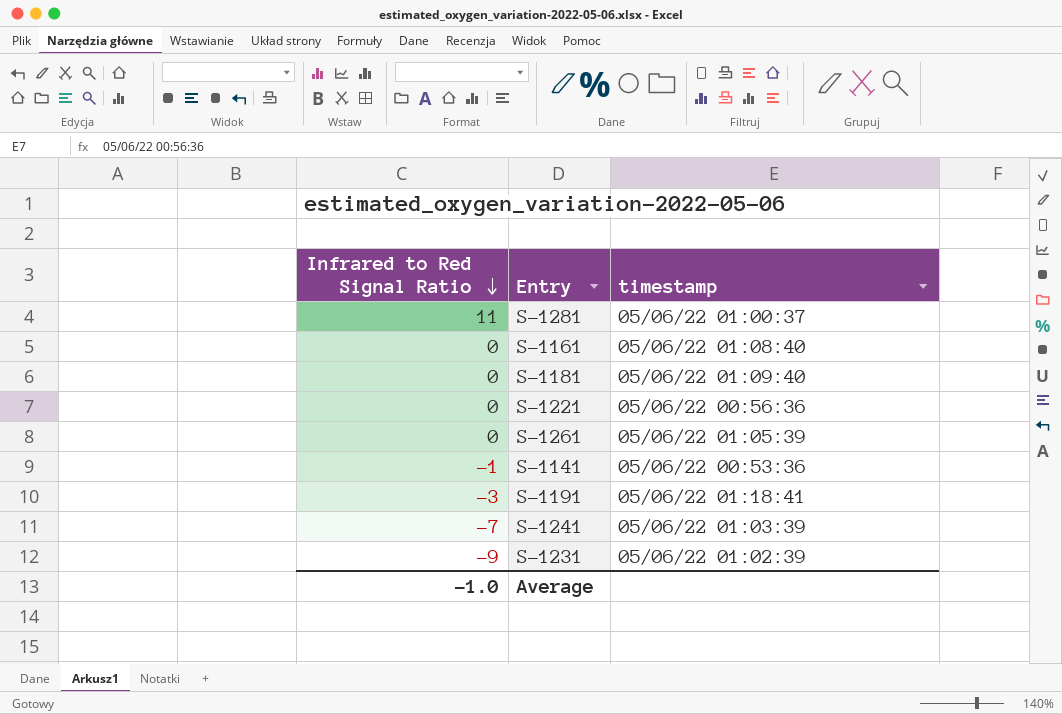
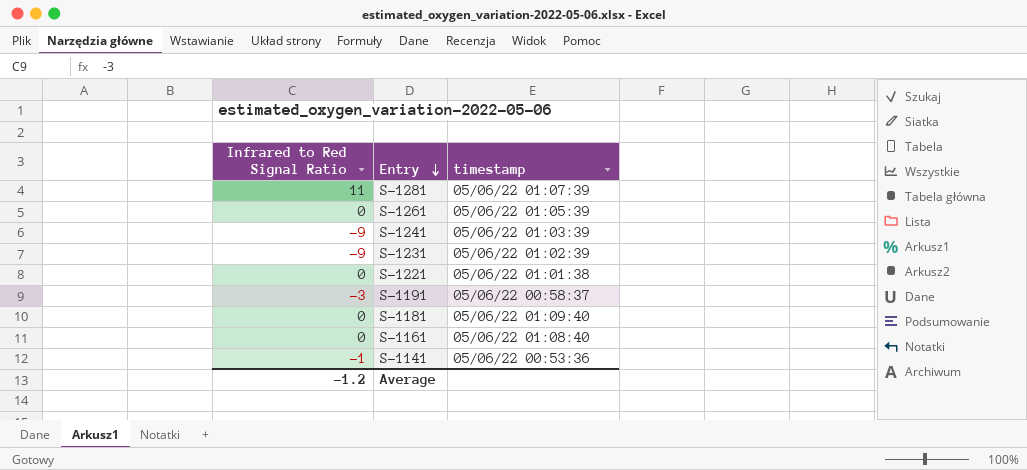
row order: Infrared to Red Signal Ratio descending -> Entry descending
S-1281 | timestamp: 05/06/22 01:00:37 -> 05/06/22 01:07:39
S-1241 | Infrared to Red Signal Ratio: -7 -> -9
S-1221 | timestamp: 05/06/22 00:56:36 -> 05/06/22 01:01:38
S-1191 | timestamp: 05/06/22 01:18:41 -> 05/06/22 00:58:37
Average | Infrared to Red Signal Ratio: -1.0 -> -1.2

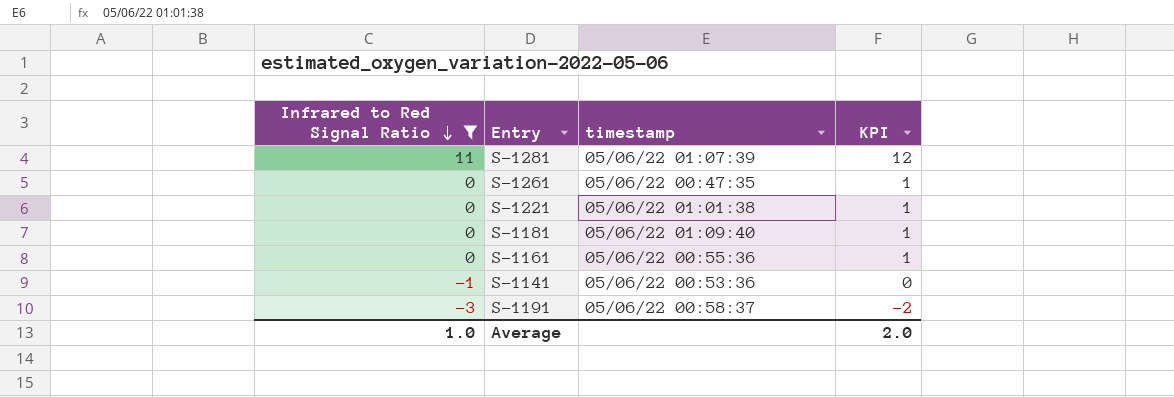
filter: none -> Infrared to Red Signal Ratio != -9
row order: Entry descending -> Infrared to Red Signal Ratio descending
column KPI | formula: none -> [Infrared to Red Signal Ratio] + 1
S-1261 | timestamp: 05/06/22 01:05:39 -> 05/06/22 00:47:35
S-1161 | timestamp: 05/06/22 01:08:40 -> 05/06/22 00:55:36
Average | Infrared to Red Signal Ratio: -1.2 -> 1.0

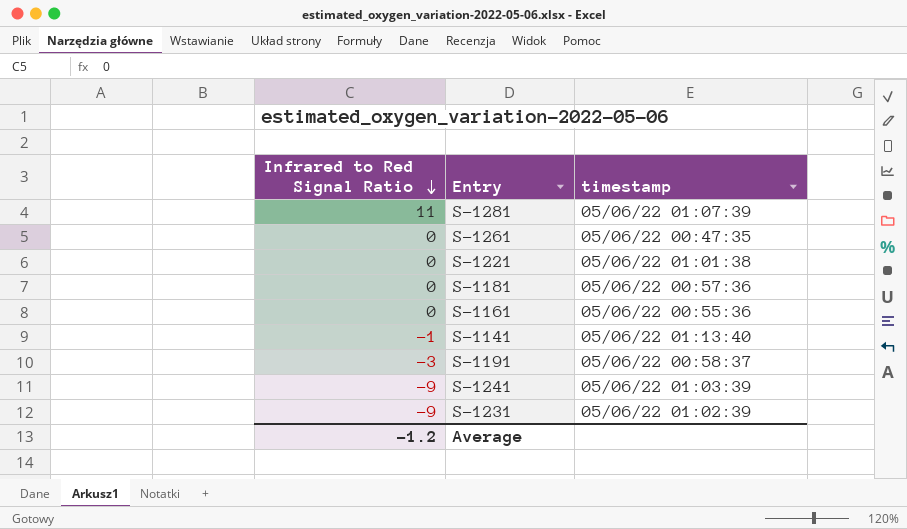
filter: Infrared to Red Signal Ratio != -9 -> none
column KPI | formula: [Infrared to Red Signal Ratio] + 1 -> none
S-1181 | timestamp: 05/06/22 01:09:40 -> 05/06/22 00:57:36
S-1141 | timestamp: 05/06/22 00:53:36 -> 05/06/22 01:13:40
Average | Infrared to Red Signal Ratio: 1.0 -> -1.2

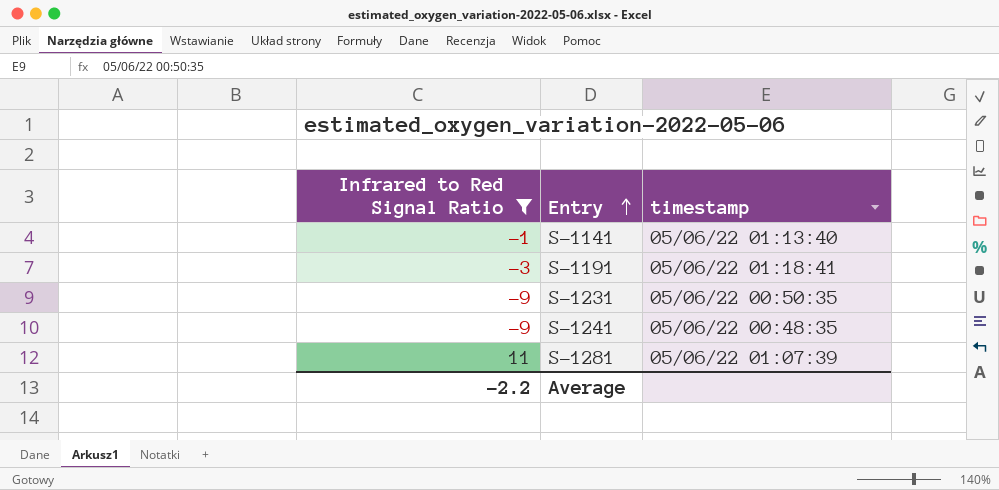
filter: none -> Infrared to Red Signal Ratio != 0
row order: Infrared to Red Signal Ratio descending -> Entry ascending
S-1191 | timestamp: 05/06/22 00:58:37 -> 05/06/22 01:18:41
S-1231 | timestamp: 05/06/22 01:02:39 -> 05/06/22 00:50:35
S-1241 | timestamp: 05/06/22 01:03:39 -> 05/06/22 00:48:35
Average | Infrared to Red Signal Ratio: -1.2 -> -2.2

